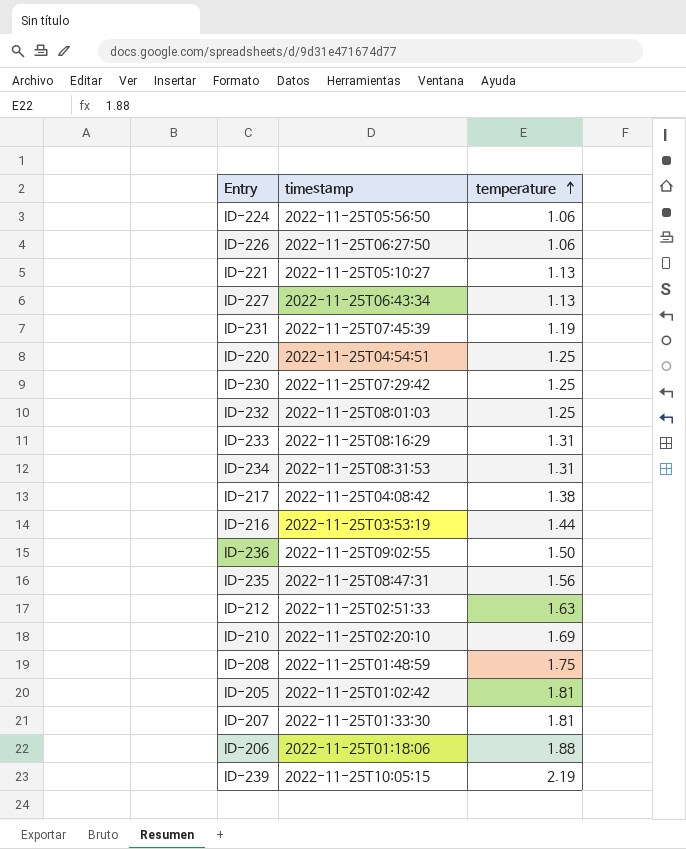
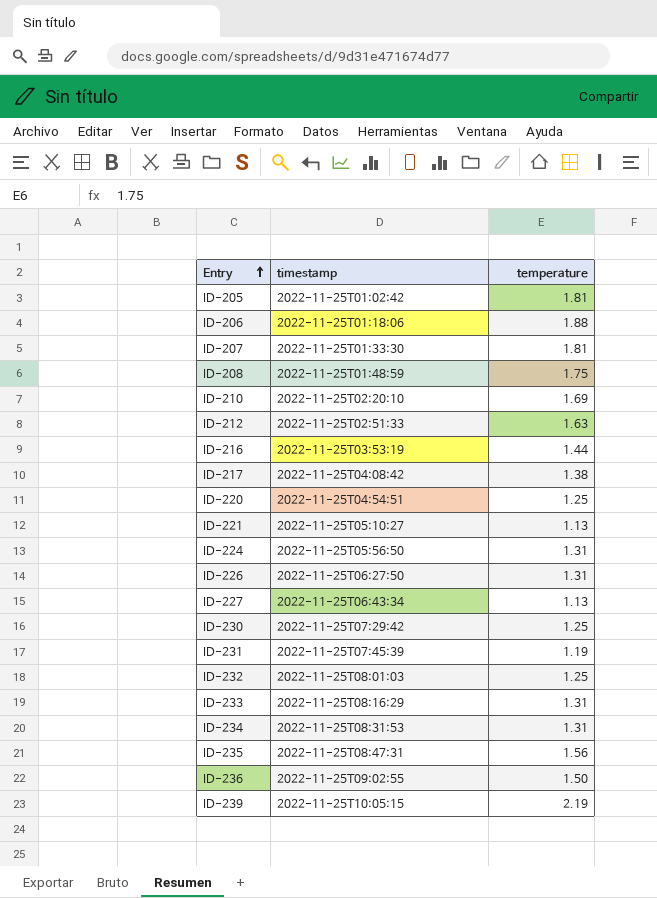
row order: temperature ascending -> Entry ascending
ID-224 | temperature: 1.06 -> 1.31
ID-226 | temperature: 1.06 -> 1.31

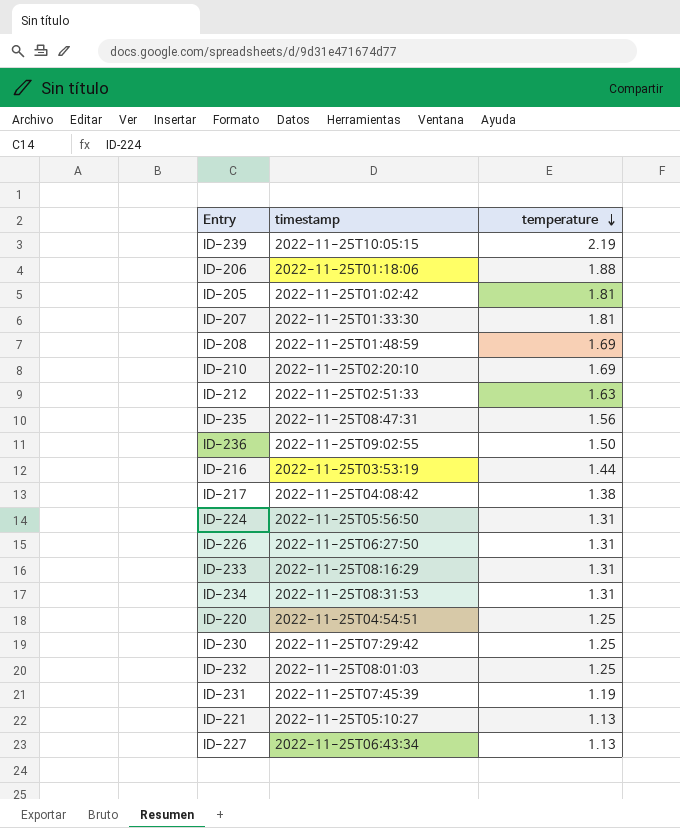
row order: Entry ascending -> temperature descending
ID-208 | temperature: 1.75 -> 1.69

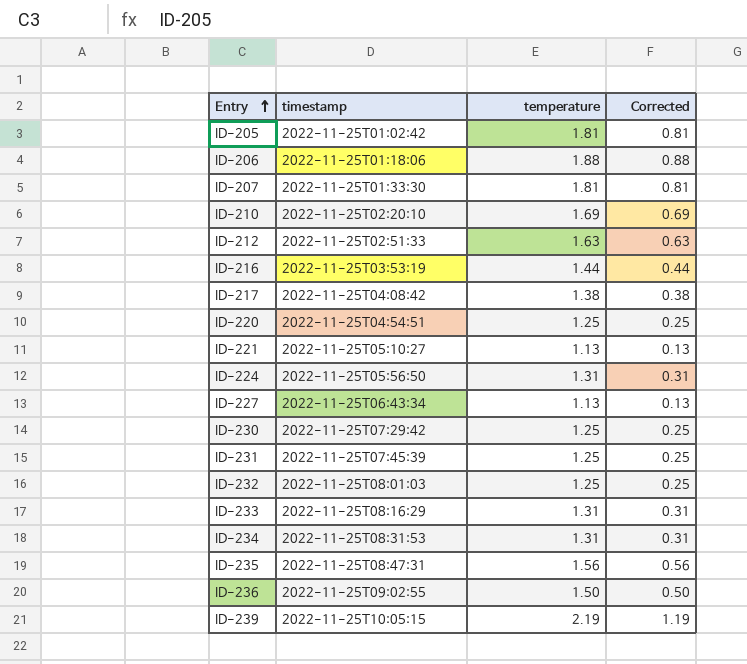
row order: temperature descending -> Entry ascending
column Corrected | formula: none -> [temperature] - 1
row ID-208: 2022-11-25T01:48:59 | 1.69 -> none
row ID-226: 2022-11-25T06:27:50 | 1.31 -> none
ID-231 | temperature: 1.19 -> 1.25

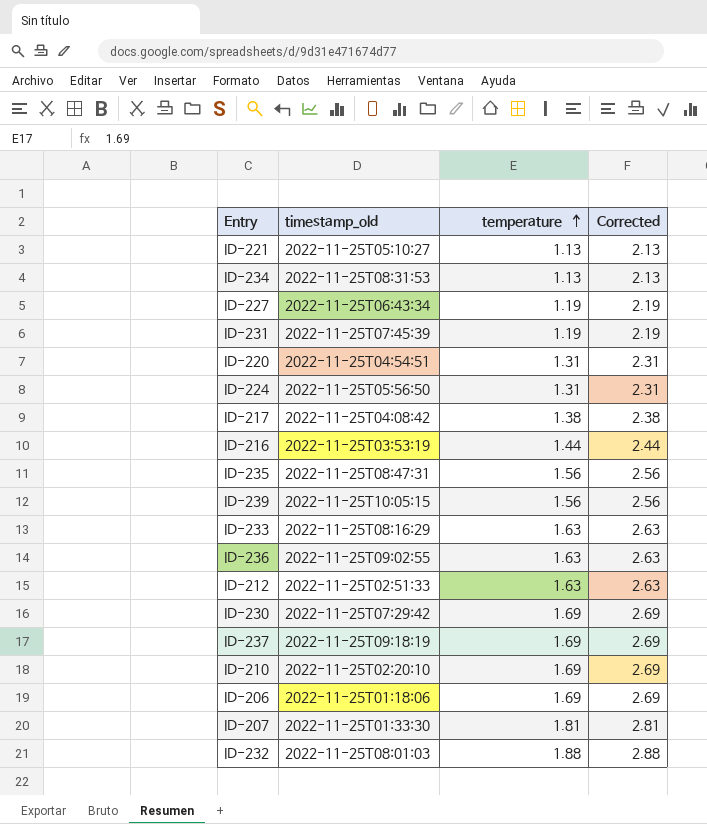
row order: Entry ascending -> temperature ascending
column name: timestamp -> timestamp_old
column Corrected | formula: [temperature] - 1 -> [temperature] + 1
row ID-205: 2022-11-25T01:02:42 | 1.81 | 0.81 -> none
ID-234 | temperature: 1.31 -> 1.13
ID-227 | temperature: 1.13 -> 1.19
ID-231 | temperature: 1.25 -> 1.19
ID-220 | temperature: 1.25 -> 1.31
ID-239 | temperature: 2.19 -> 1.56
ID-233 | temperature: 1.31 -> 1.63
ID-236 | temperature: 1.50 -> 1.63
ID-230 | temperature: 1.25 -> 1.69
row ID-237: none -> 2022-11-25T09:18:19 | 1.69 | 2.69
ID-206 | temperature: 1.88 -> 1.69
ID-232 | temperature: 1.25 -> 1.88

